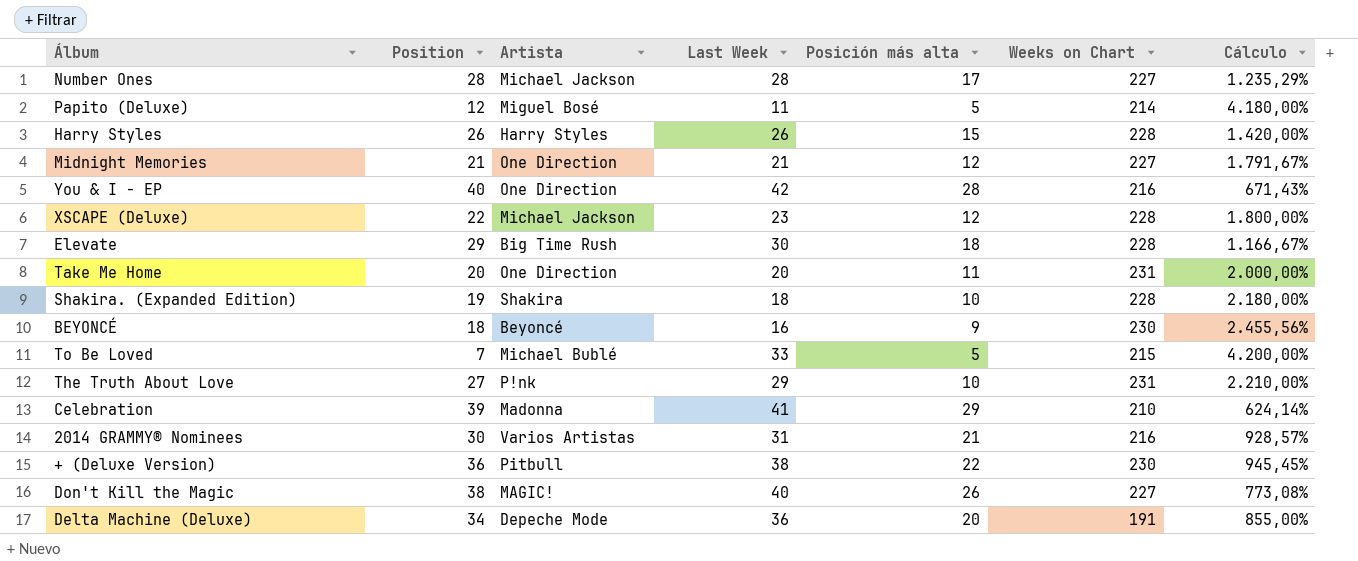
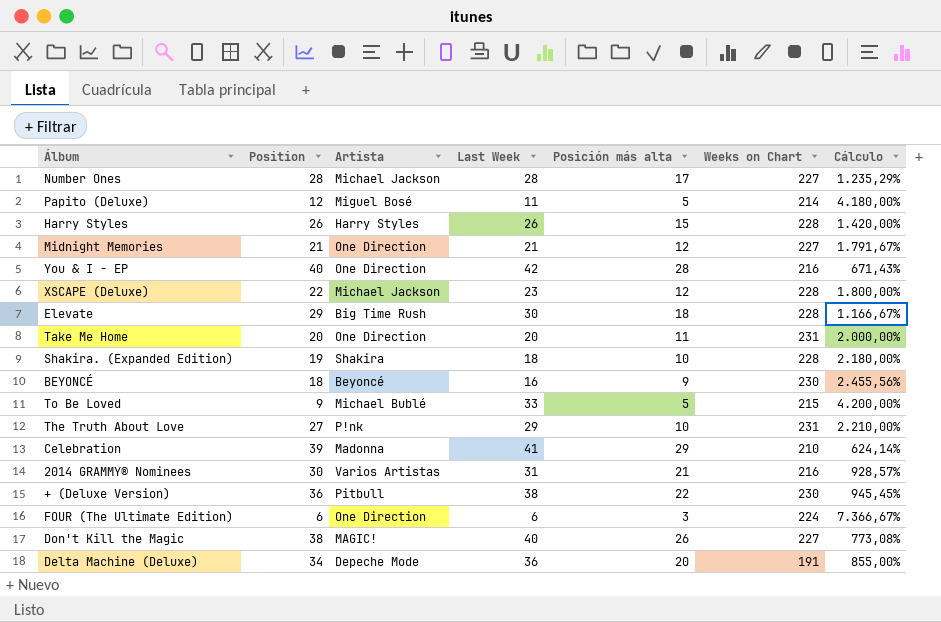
To Be Loved | Position: 7 -> 9
row FOUR (The Ultimate Edition): none -> 6 | One Direction | 6 | 3 | 224 | 7.366,67%

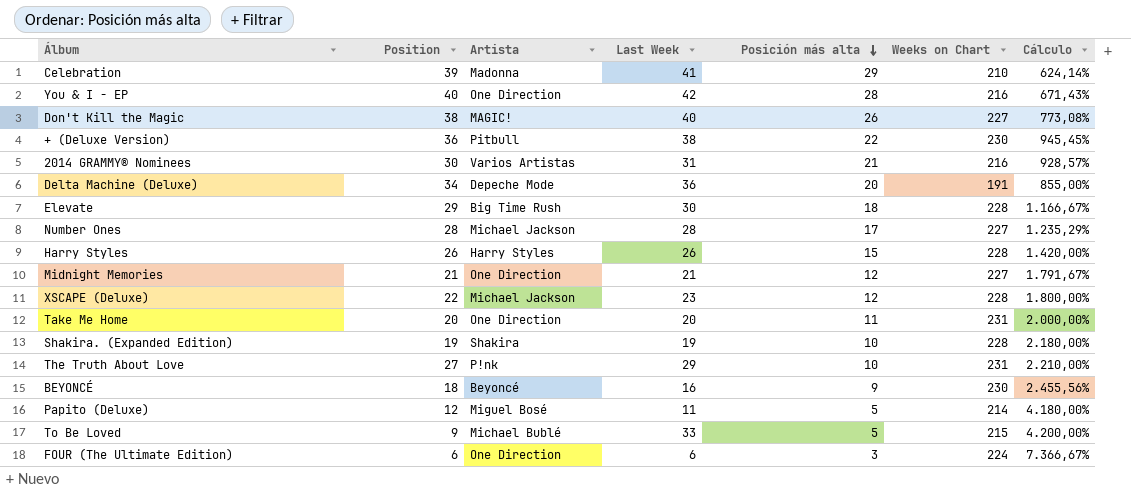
row order: none -> Posición más alta descending
Shakira. (Expanded Edition) | Last Week: 18 -> 19

